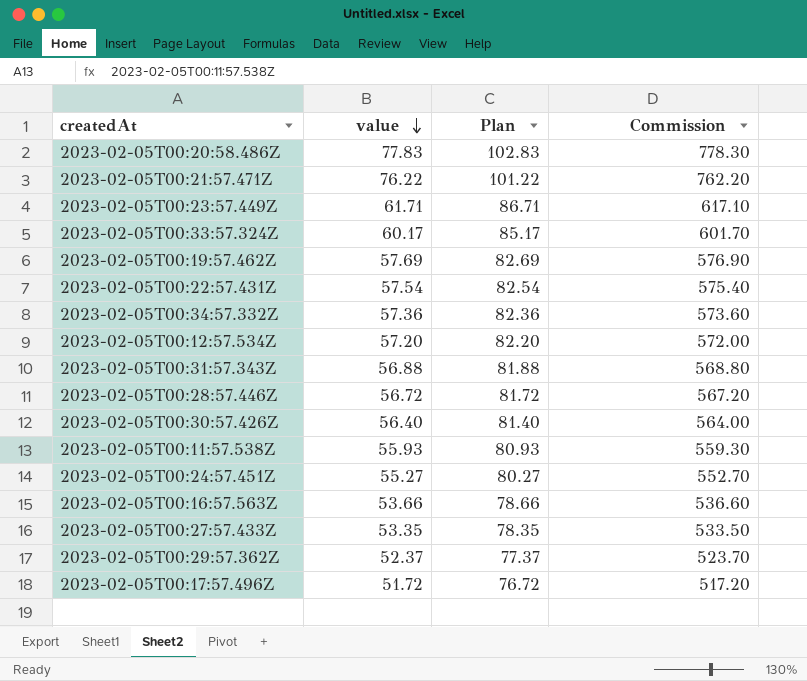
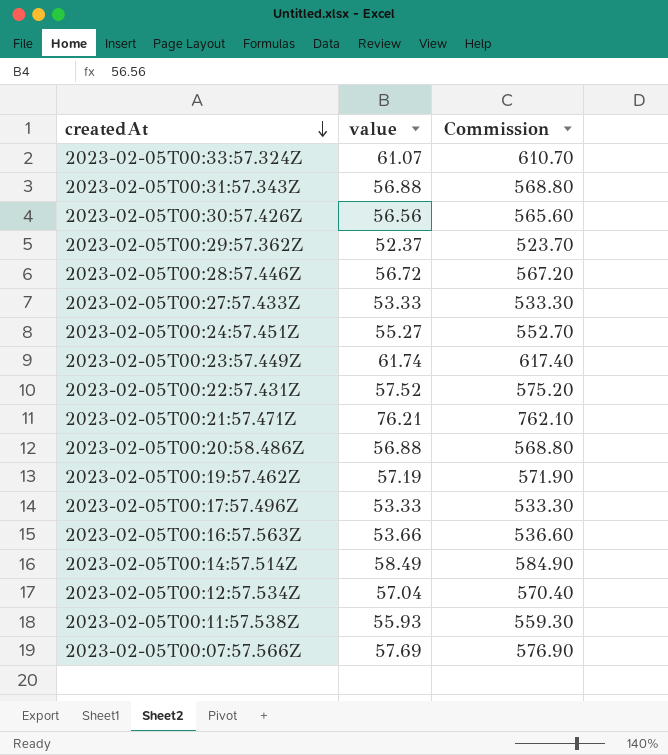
row order: value descending -> createdAt descending
column Plan | formula: [value] + 25 -> none
row 2023-02-05T00:34:57.332Z: 57.36 | 82.36 | 573.60 -> none
2023-02-05T00:33:57.324Z | value: 60.17 -> 61.07
2023-02-05T00:33:57.324Z | Commission: 601.70 -> 610.70
2023-02-05T00:30:57.426Z | value: 56.40 -> 56.56
2023-02-05T00:30:57.426Z | Commission: 564.00 -> 565.60
2023-02-05T00:27:57.433Z | value: 53.35 -> 53.33
2023-02-05T00:27:57.433Z | Commission: 533.50 -> 533.30
2023-02-05T00:23:57.449Z | value: 61.71 -> 61.74
2023-02-05T00:23:57.449Z | Commission: 617.10 -> 617.40
2023-02-05T00:22:57.431Z | value: 57.54 -> 57.52
2023-02-05T00:22:57.431Z | Commission: 575.40 -> 575.20
2023-02-05T00:21:57.471Z | value: 76.22 -> 76.21
2023-02-05T00:21:57.471Z | Commission: 762.20 -> 762.10
2023-02-05T00:20:58.486Z | value: 77.83 -> 56.88
2023-02-05T00:20:58.486Z | Commission: 778.30 -> 568.80
2023-02-05T00:19:57.462Z | value: 57.69 -> 57.19
2023-02-05T00:19:57.462Z | Commission: 576.90 -> 571.90
2023-02-05T00:17:57.496Z | value: 51.72 -> 53.33
2023-02-05T00:17:57.496Z | Commission: 517.20 -> 533.30
row 2023-02-05T00:14:57.514Z: none -> 58.49 | 584.90
2023-02-05T00:12:57.534Z | value: 57.20 -> 57.04
2023-02-05T00:12:57.534Z | Commission: 572.00 -> 570.40
row 2023-02-05T00:07:57.566Z: none -> 57.69 | 576.90

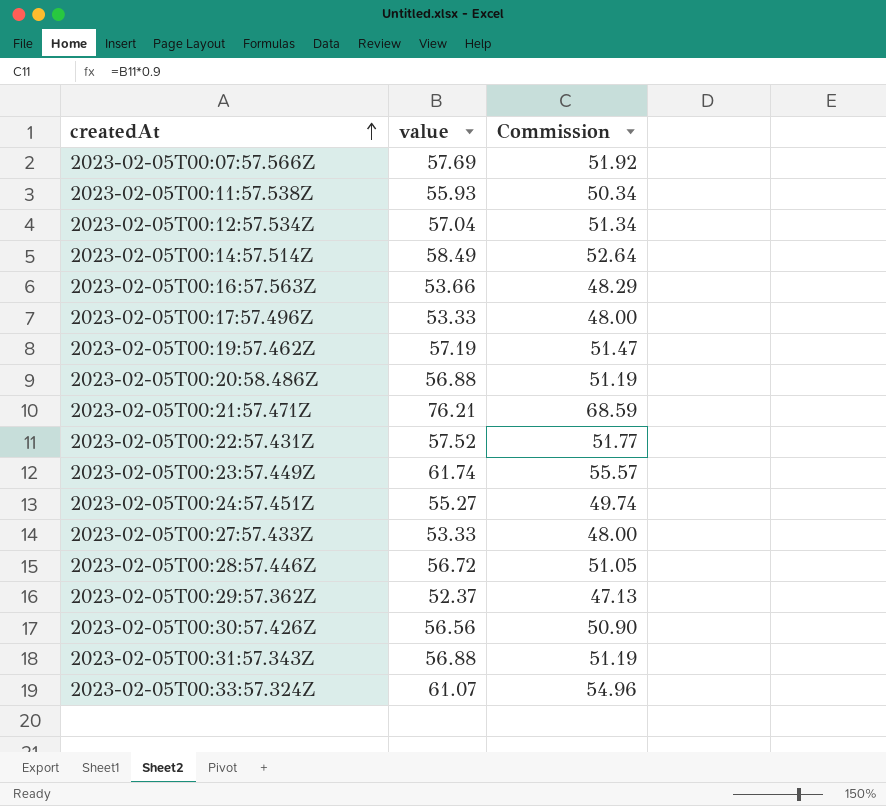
row order: createdAt descending -> createdAt ascending
column Commission | formula: [value] * 10 -> [value] * 0.9

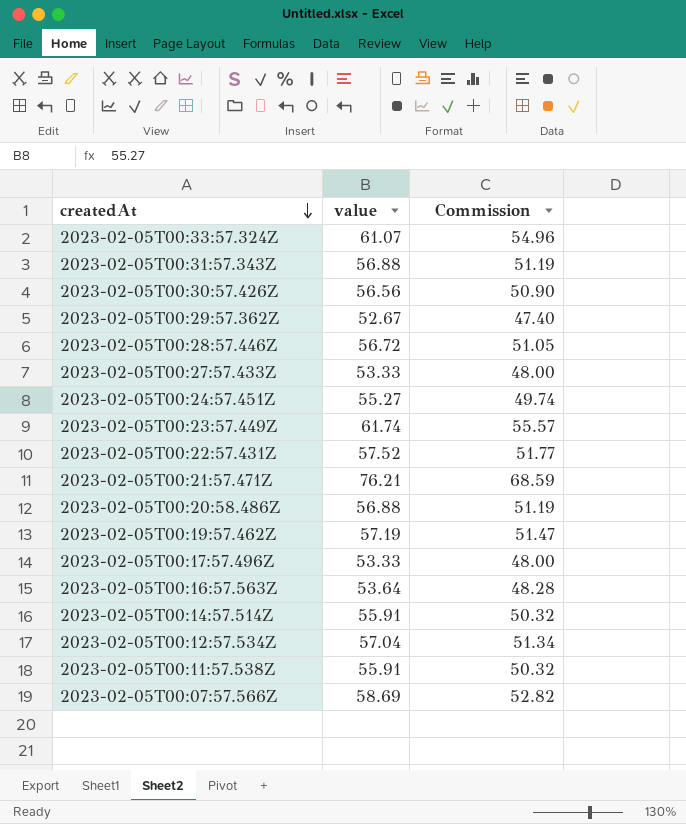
row order: createdAt ascending -> createdAt descending
2023-02-05T00:29:57.362Z | value: 52.37 -> 52.67
2023-02-05T00:29:57.362Z | Commission: 47.13 -> 47.40
2023-02-05T00:16:57.563Z | value: 53.66 -> 53.64
2023-02-05T00:16:57.563Z | Commission: 48.29 -> 48.28
2023-02-05T00:14:57.514Z | value: 58.49 -> 55.91
2023-02-05T00:14:57.514Z | Commission: 52.64 -> 50.32
2023-02-05T00:11:57.538Z | value: 55.93 -> 55.91
2023-02-05T00:11:57.538Z | Commission: 50.34 -> 50.32
2023-02-05T00:07:57.566Z | value: 57.69 -> 58.69
2023-02-05T00:07:57.566Z | Commission: 51.92 -> 52.82

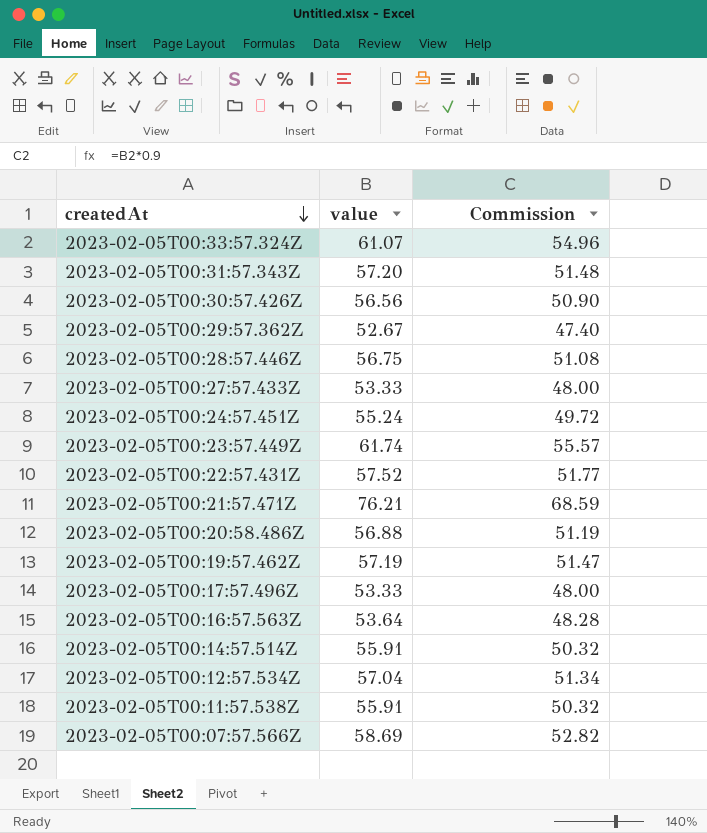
2023-02-05T00:31:57.343Z | value: 56.88 -> 57.20
2023-02-05T00:31:57.343Z | Commission: 51.19 -> 51.48
2023-02-05T00:28:57.446Z | value: 56.72 -> 56.75
2023-02-05T00:28:57.446Z | Commission: 51.05 -> 51.08
2023-02-05T00:24:57.451Z | value: 55.27 -> 55.24
2023-02-05T00:24:57.451Z | Commission: 49.74 -> 49.72

